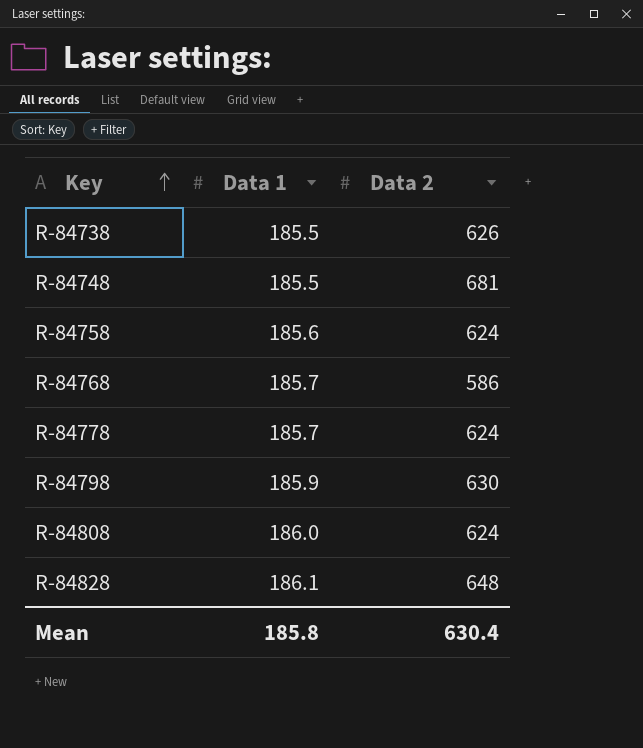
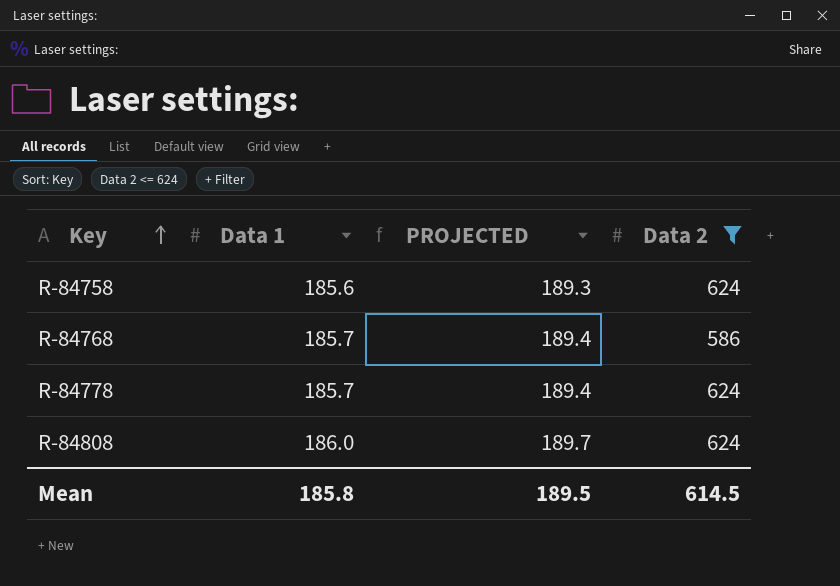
filter: none -> Data 2 <= 624
column PROJECTED | formula: none -> [Data 1] * 1.02
Mean | Data 2: 630.4 -> 614.5

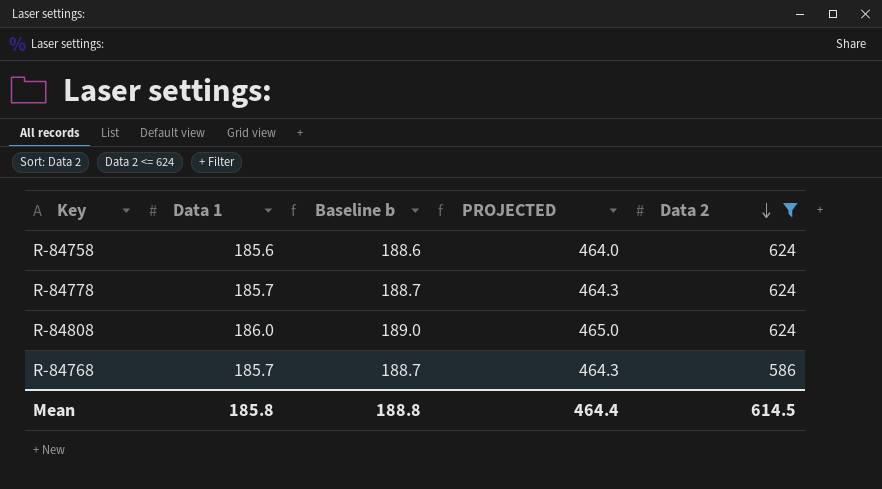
row order: Key ascending -> Data 2 descending
column Baseline b | formula: none -> [Data 1] + 3
column PROJECTED | formula: [Data 1] * 1.02 -> [Data 1] * 2.5
Mean | PROJECTED: 189.5 -> 464.4

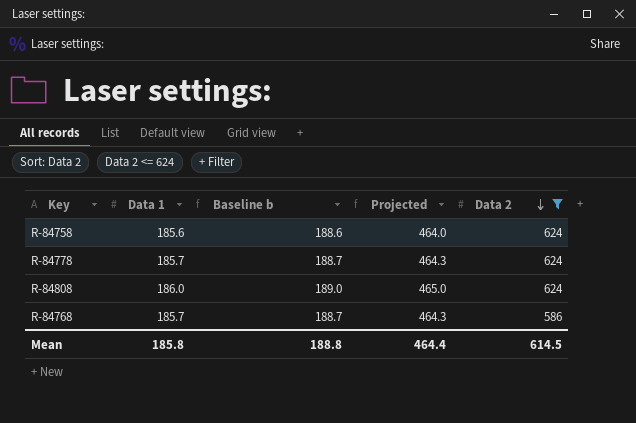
column name: PROJECTED -> Projected

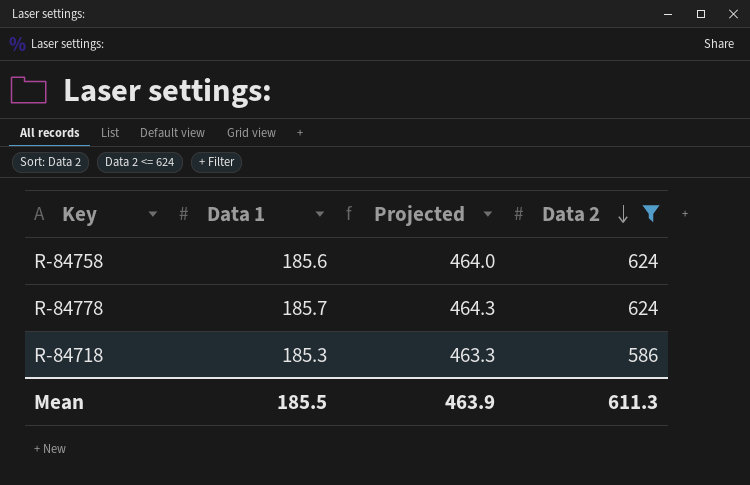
column Baseline b | formula: [Data 1] + 3 -> none
row R-84808: 186.0 | 189.0 | 465.0 | 624 -> none
row R-84768: 185.7 | 188.7 | 464.3 | 586 -> none
row R-84718: none -> 185.3 | 463.3 | 586
Mean | Data 1: 185.8 -> 185.5
Mean | Projected: 464.4 -> 463.9
Mean | Data 2: 614.5 -> 611.3

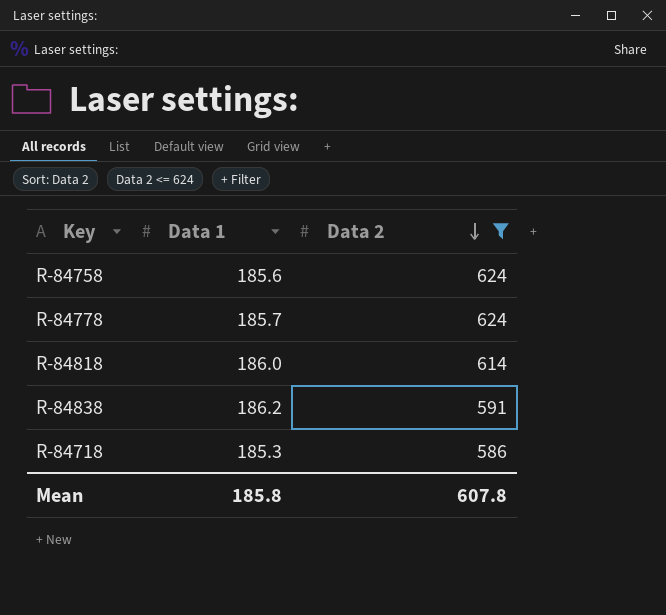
column Projected | formula: [Data 1] * 2.5 -> none
row R-84818: none -> 186.0 | 614
row R-84838: none -> 186.2 | 591
Mean | Data 1: 185.5 -> 185.8
Mean | Data 2: 611.3 -> 607.8

